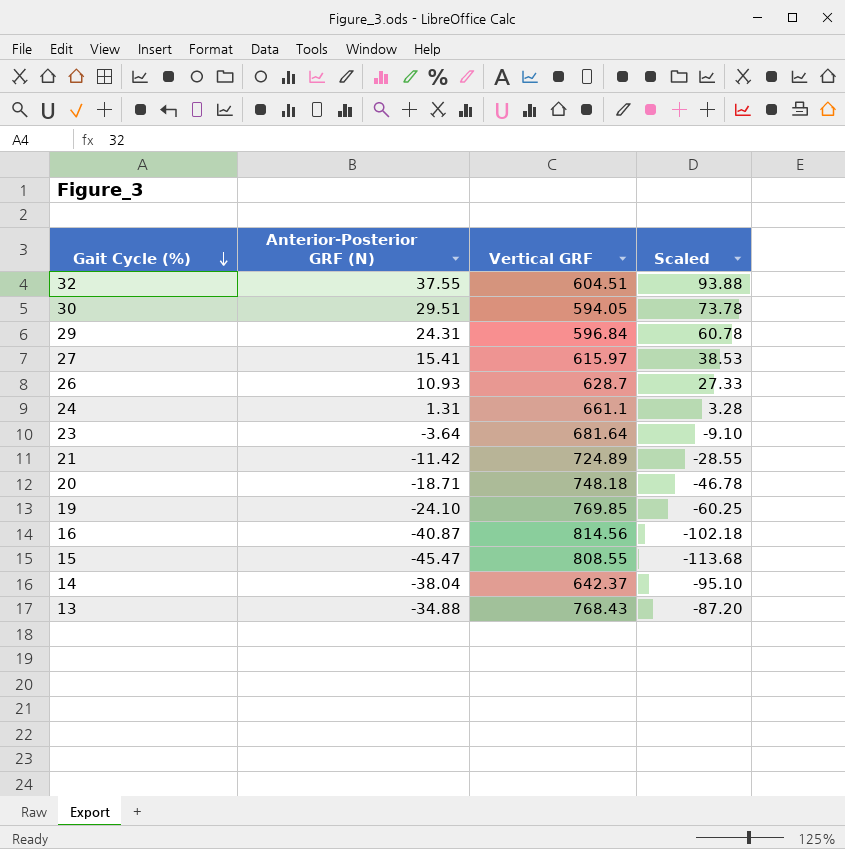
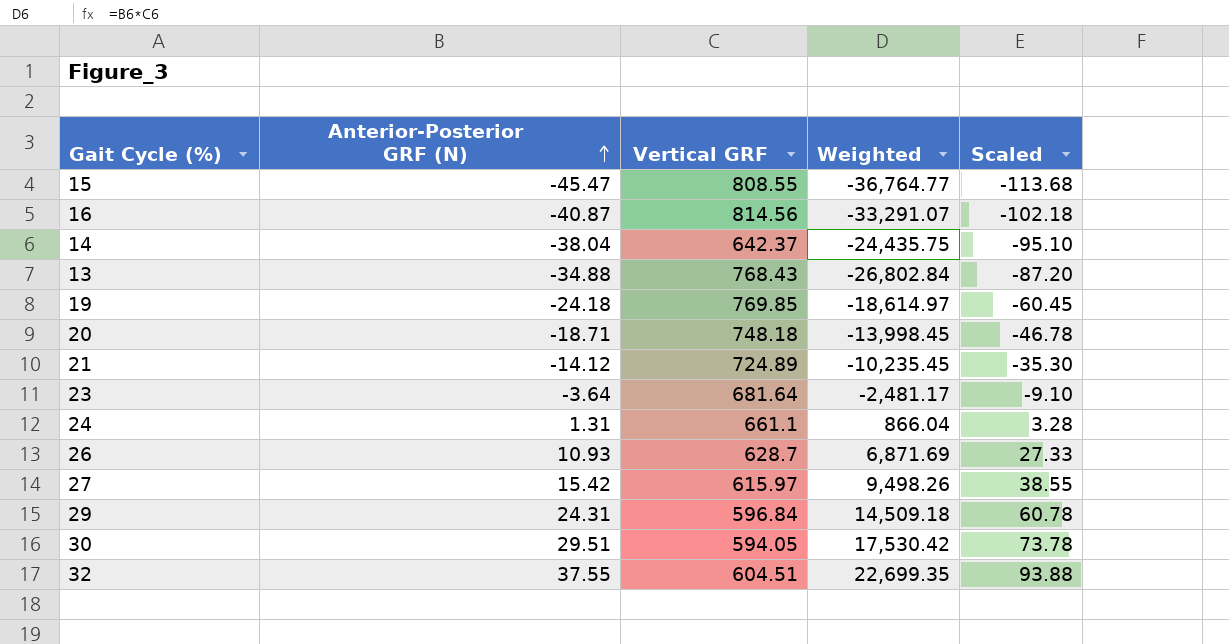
row order: Gait Cycle (%) descending -> Anterior-Posterior GRF (N) ascending
column Weighted | formula: none -> [Anterior-Posterior GRF (N)] * [Vertical GRF]
19 | Anterior-Posterior GRF (N): -24.10 -> -24.18
19 | Scaled: -60.25 -> -60.45
21 | Anterior-Posterior GRF (N): -11.42 -> -14.12
21 | Scaled: -28.55 -> -35.30
27 | Anterior-Posterior GRF (N): 15.41 -> 15.42
27 | Scaled: 38.53 -> 38.55

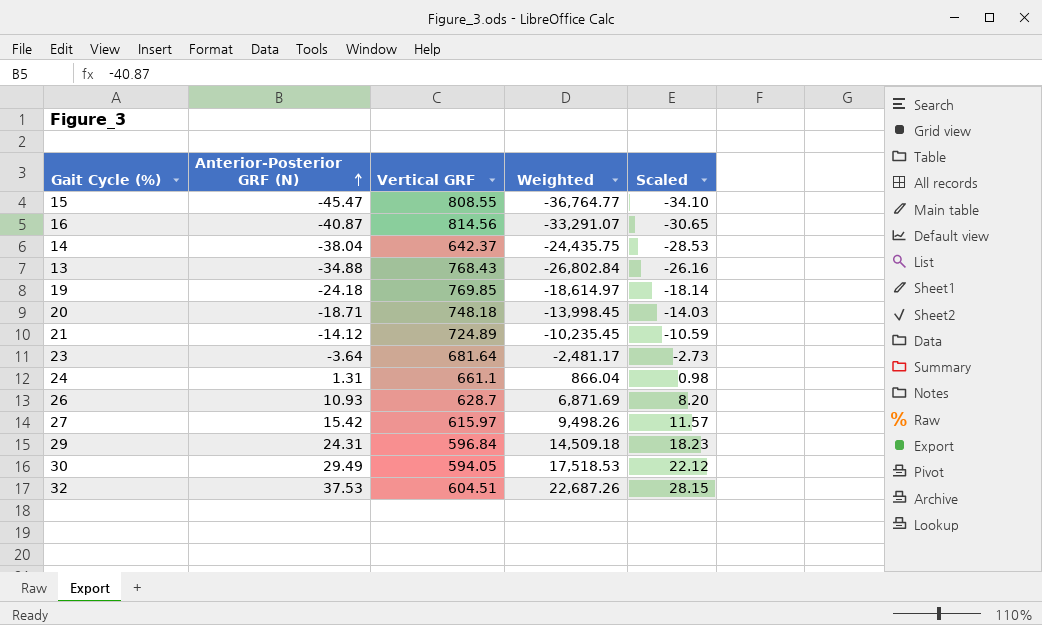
column Scaled | formula: [Anterior-Posterior GRF (N)] * 2.5 -> [Anterior-Posterior GRF (N)] * 0.75
30 | Anterior-Posterior GRF (N): 29.51 -> 29.49
30 | Weighted: 17,530.42 -> 17,518.53
32 | Anterior-Posterior GRF (N): 37.55 -> 37.53
32 | Weighted: 22,699.35 -> 22,687.26

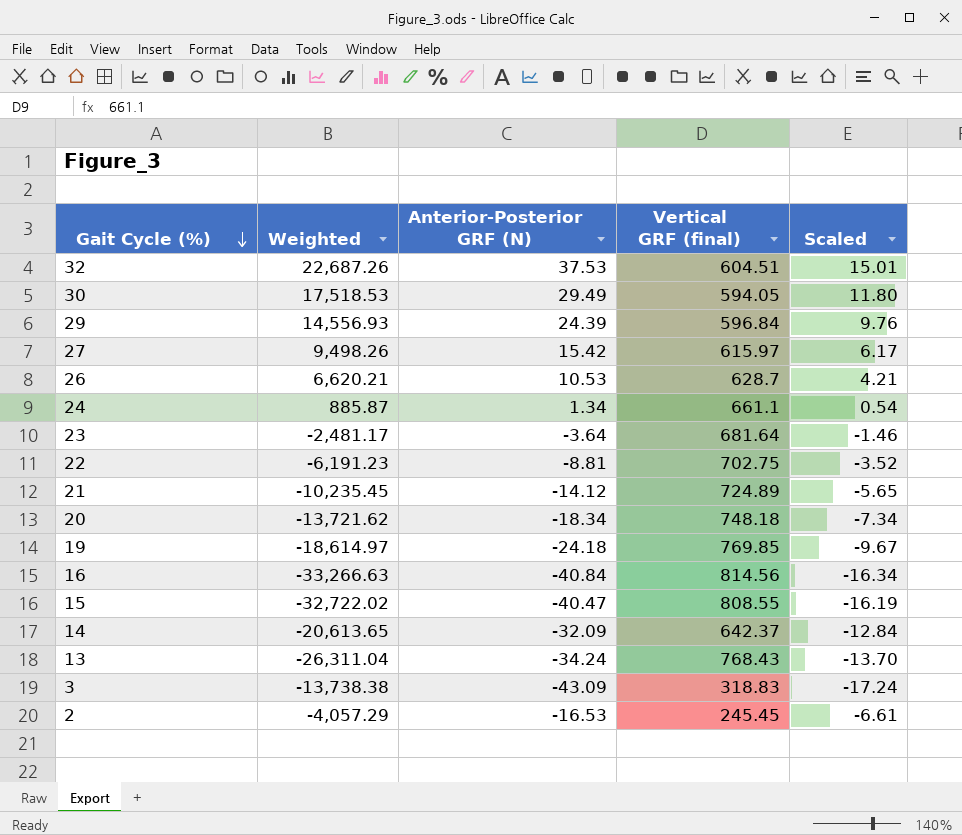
row order: Anterior-Posterior GRF (N) ascending -> Gait Cycle (%) descending
column Weighted | position: 4 -> 2
column name: Vertical GRF -> Vertical GRF (final)
column Scaled | formula: [Anterior-Posterior GRF (N)] * 0.75 -> [Anterior-Posterior GRF (N)] * 0.4
29 | Weighted: 14,509.18 -> 14,556.93
29 | Anterior-Posterior GRF (N): 24.31 -> 24.39
26 | Weighted: 6,871.69 -> 6,620.21
26 | Anterior-Posterior GRF (N): 10.93 -> 10.53
24 | Weighted: 866.04 -> 885.87
24 | Anterior-Posterior GRF (N): 1.31 -> 1.34
row 22: none -> -6,191.23 | -8.81 | 702.75 | -3.52
20 | Weighted: -13,998.45 -> -13,721.62
20 | Anterior-Posterior GRF (N): -18.71 -> -18.34
16 | Weighted: -33,291.07 -> -33,266.63
16 | Anterior-Posterior GRF (N): -40.87 -> -40.84
15 | Weighted: -36,764.77 -> -32,722.02
15 | Anterior-Posterior GRF (N): -45.47 -> -40.47
14 | Weighted: -24,435.75 -> -20,613.65
14 | Anterior-Posterior GRF (N): -38.04 -> -32.09
13 | Weighted: -26,802.84 -> -26,311.04
13 | Anterior-Posterior GRF (N): -34.88 -> -34.24
row 3: none -> -13,738.38 | -43.09 | 318.83 | -17.24
row 2: none -> -4,057.29 | -16.53 | 245.45 | -6.61

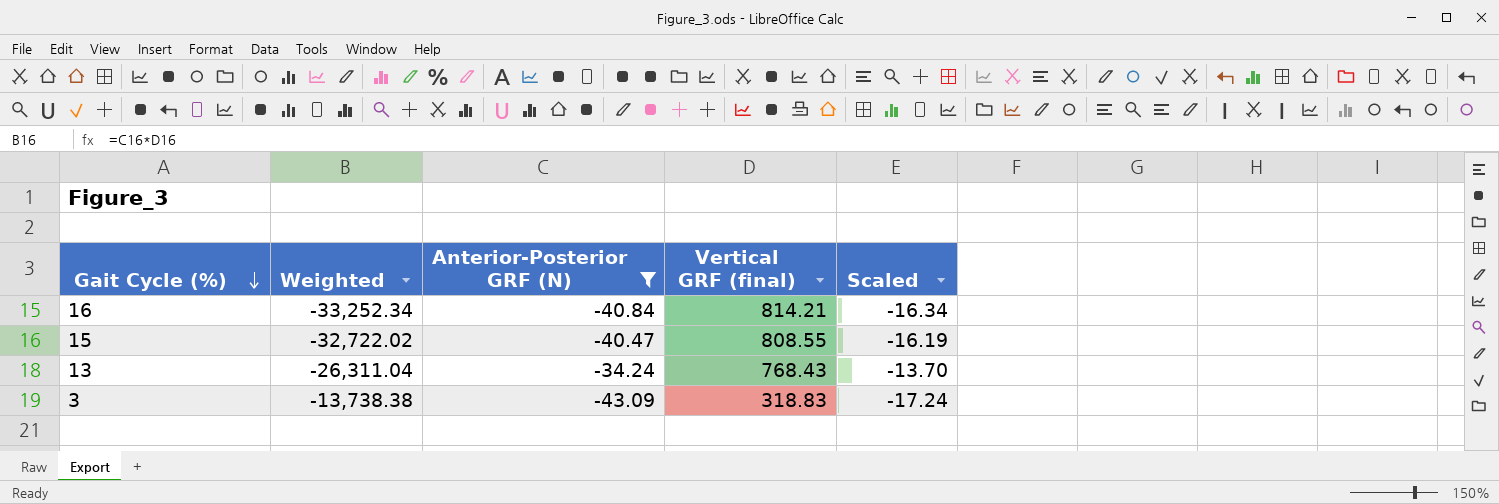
filter: none -> Anterior-Posterior GRF (N) <= -34.24
16 | Weighted: -33,266.63 -> -33,252.34
16 | Vertical GRF (final): 814.56 -> 814.21

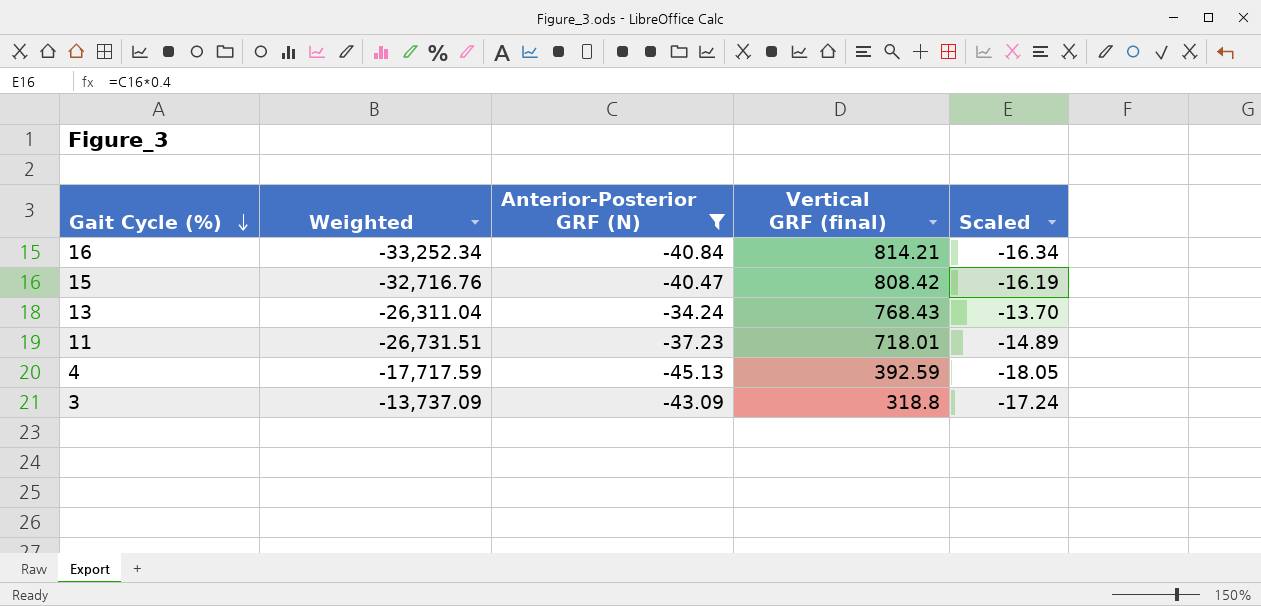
15 | Weighted: -32,722.02 -> -32,716.76
15 | Vertical GRF (final): 808.55 -> 808.42
row 11: none -> -26,731.51 | -37.23 | 718.01 | -14.89
row 4: none -> -17,717.59 | -45.13 | 392.59 | -18.05
3 | Weighted: -13,738.38 -> -13,737.09
3 | Vertical GRF (final): 318.83 -> 318.8

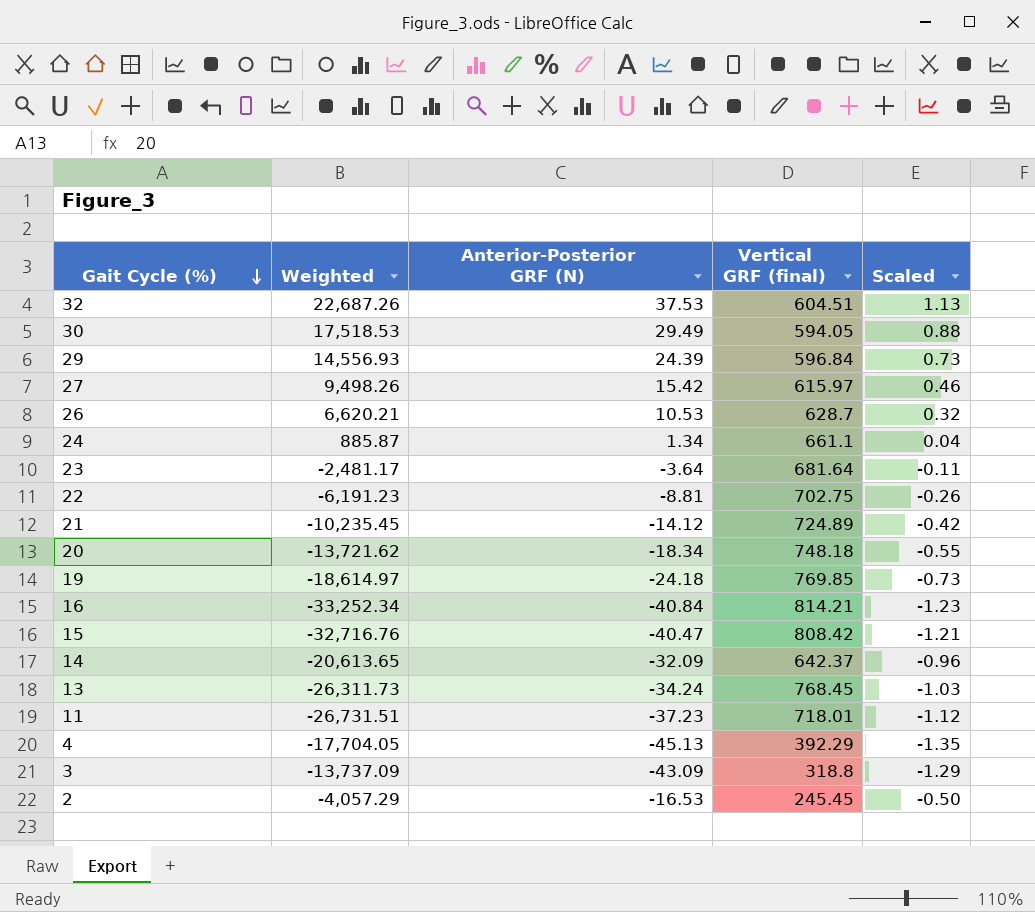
filter: Anterior-Posterior GRF (N) <= -34.24 -> none
column Scaled | formula: [Anterior-Posterior GRF (N)] * 0.4 -> [Anterior-Posterior GRF (N)] * 0.03
13 | Weighted: -26,311.04 -> -26,311.73
13 | Vertical GRF (final): 768.43 -> 768.45
4 | Weighted: -17,717.59 -> -17,704.05
4 | Vertical GRF (final): 392.59 -> 392.29

